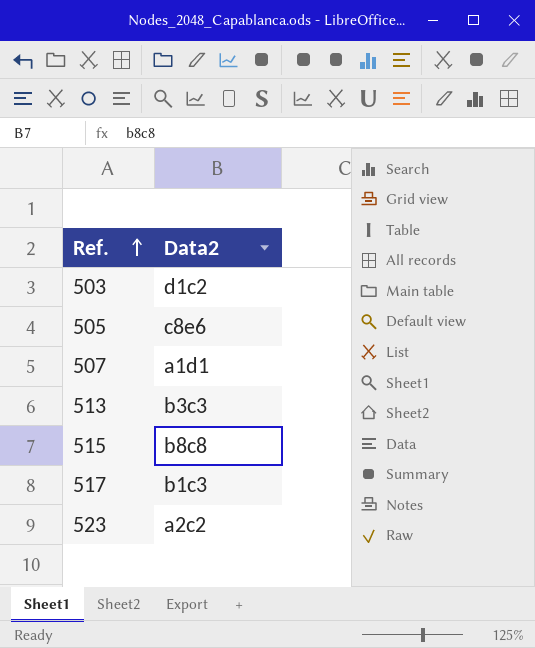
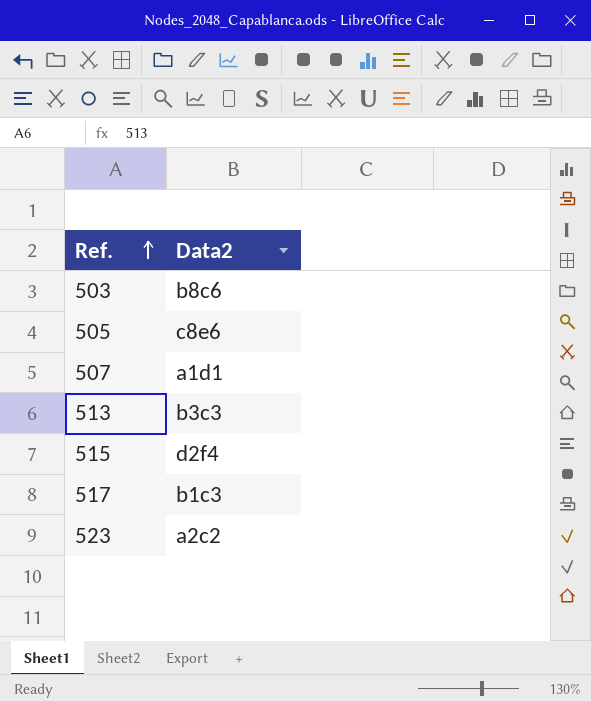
503 | Data2: d1c2 -> b8c6
515 | Data2: b8c8 -> d2f4

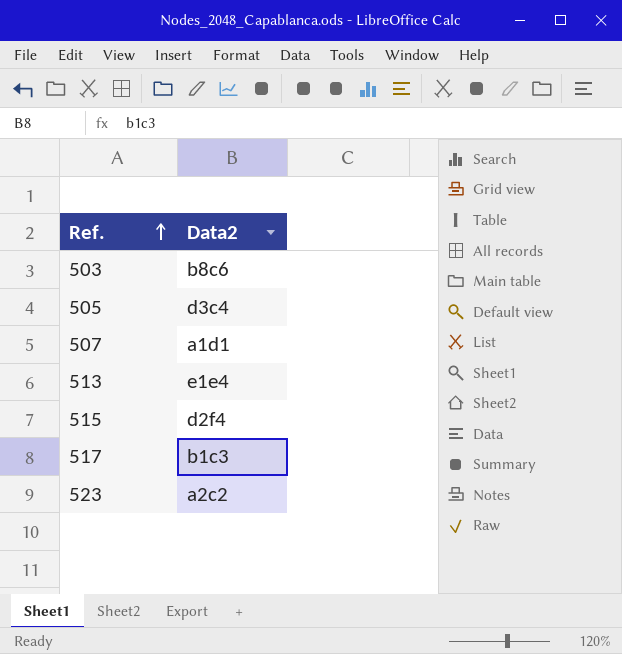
505 | Data2: c8e6 -> d3c4
513 | Data2: b3c3 -> e1e4

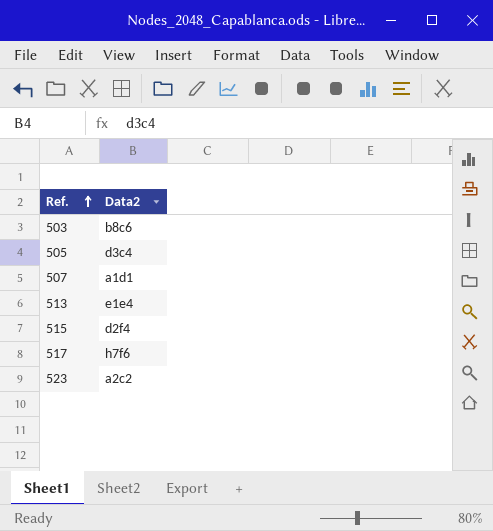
517 | Data2: b1c3 -> h7f6

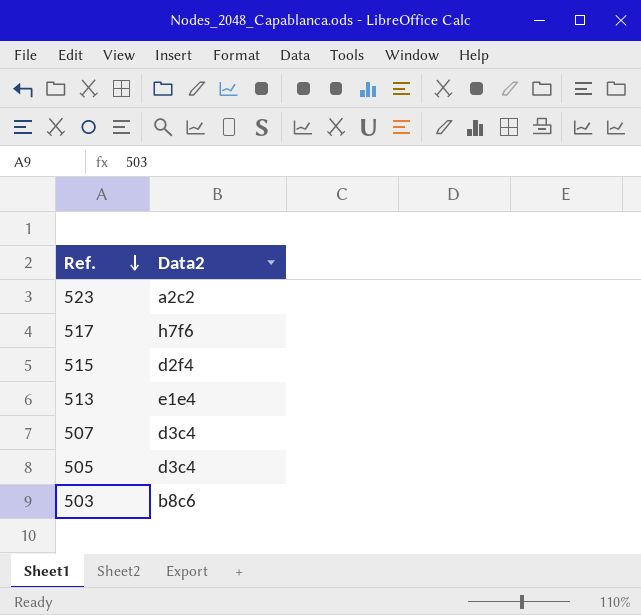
row order: Ref. ascending -> Ref. descending
507 | Data2: a1d1 -> d3c4

